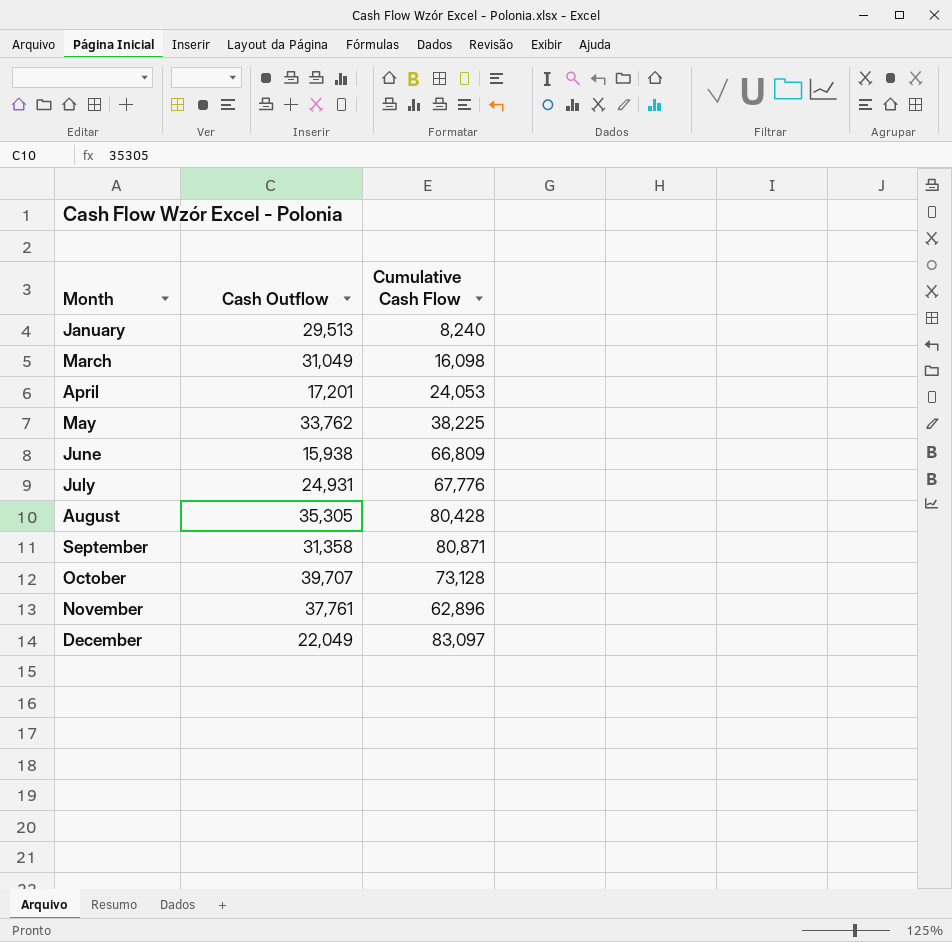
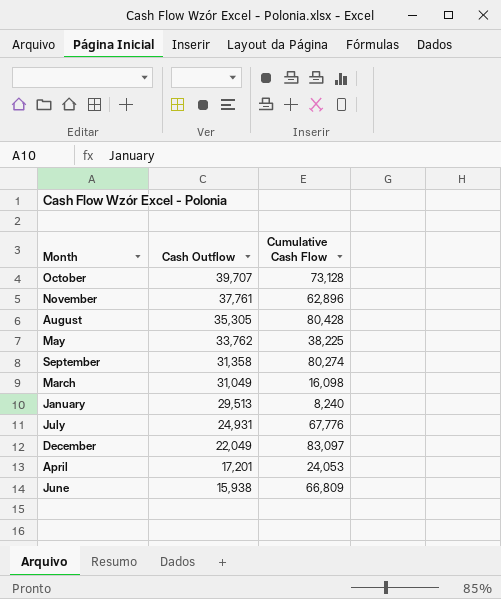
row order: Month ascending -> Cash Outflow descending
September | Cumulative Cash Flow: 80,871 -> 80,274

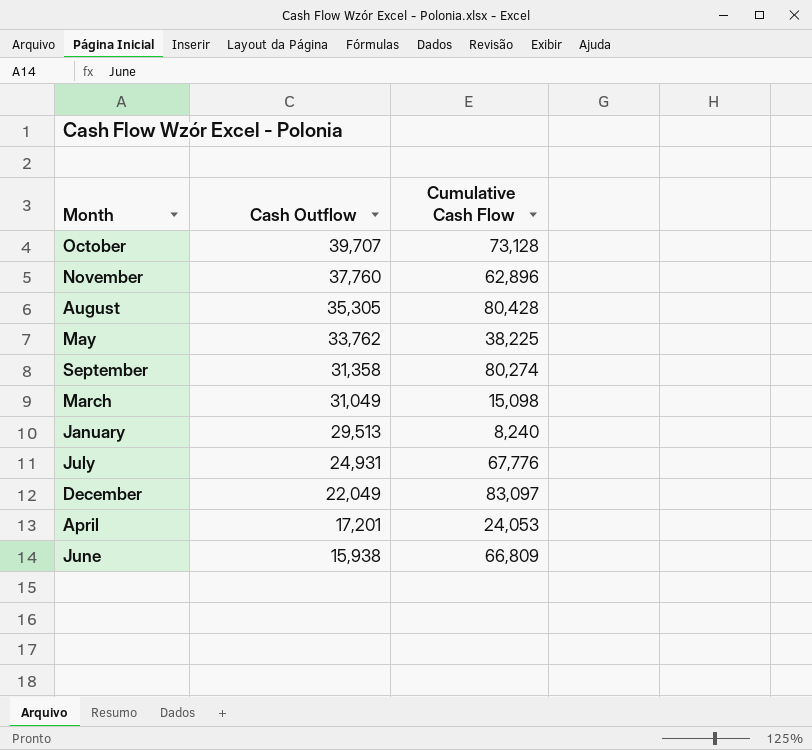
November | Cash Outflow: 37,761 -> 37,760
March | Cumulative Cash Flow: 16,098 -> 15,098

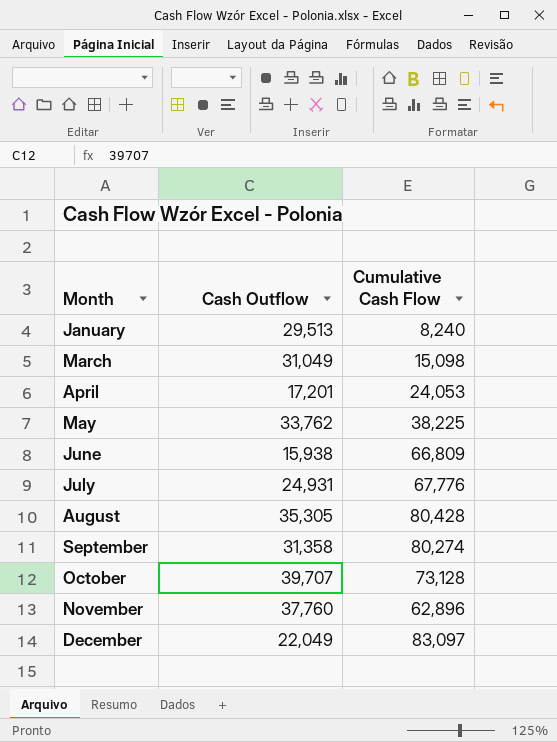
row order: Cash Outflow descending -> Month ascending

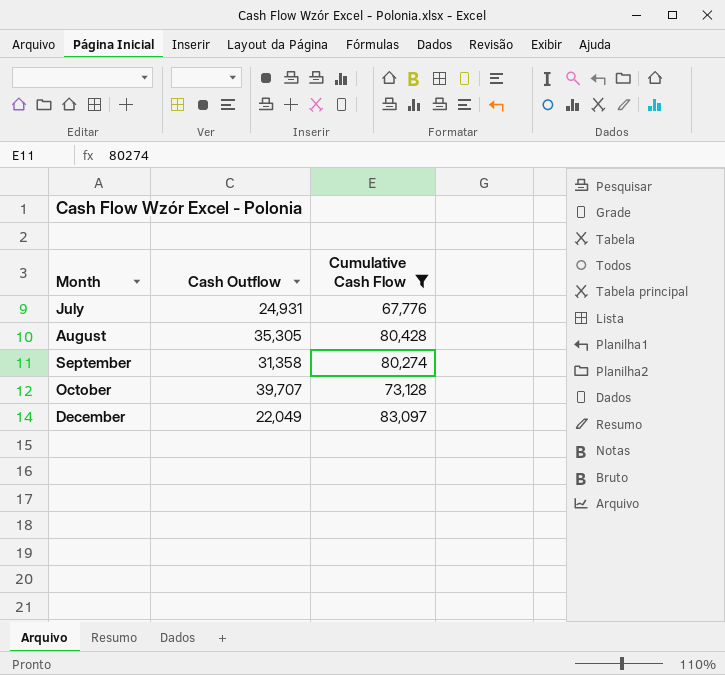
filter: none -> Cumulative Cash Flow >= 67,776

